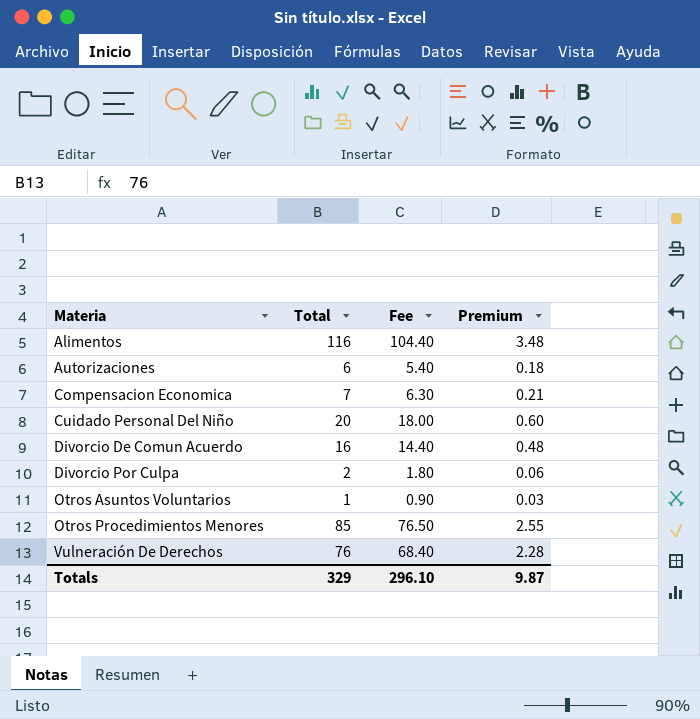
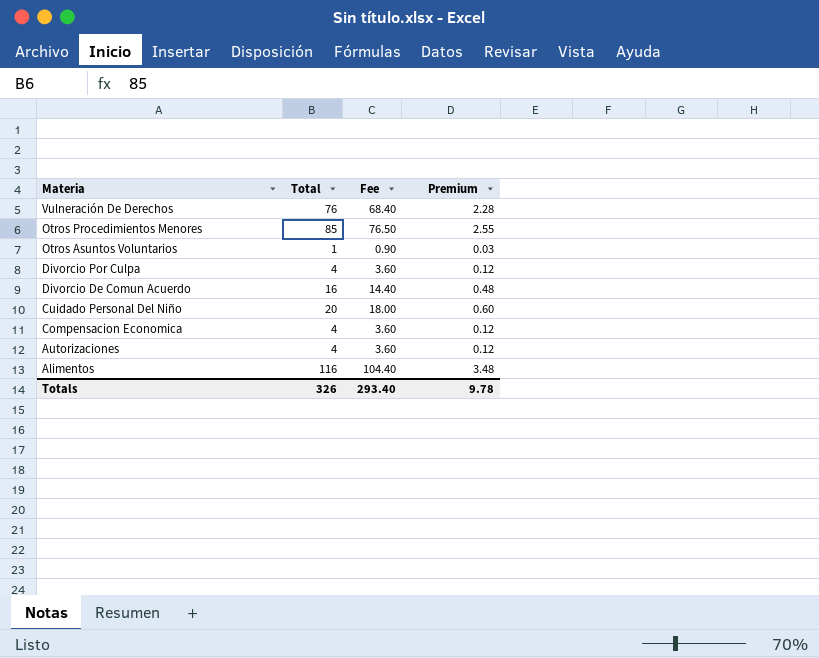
row order: Materia ascending -> Materia descending
Divorcio Por Culpa | Total: 2 -> 4
Divorcio Por Culpa | Fee: 1.80 -> 3.60
Divorcio Por Culpa | Premium: 0.06 -> 0.12
Compensacion Economica | Total: 7 -> 4
Compensacion Economica | Fee: 6.30 -> 3.60
Compensacion Economica | Premium: 0.21 -> 0.12
Autorizaciones | Total: 6 -> 4
Autorizaciones | Fee: 5.40 -> 3.60
Autorizaciones | Premium: 0.18 -> 0.12
Totals | Total: 329 -> 326
Totals | Fee: 296.10 -> 293.40
Totals | Premium: 9.87 -> 9.78

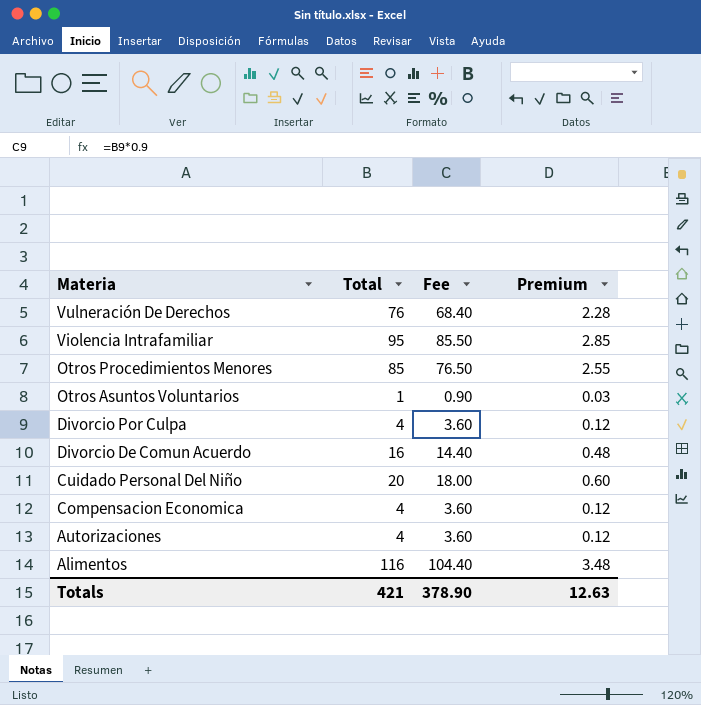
row Violencia Intrafamiliar: none -> 95 | 85.50 | 2.85
Totals | Total: 326 -> 421
Totals | Fee: 293.40 -> 378.90
Totals | Premium: 9.78 -> 12.63

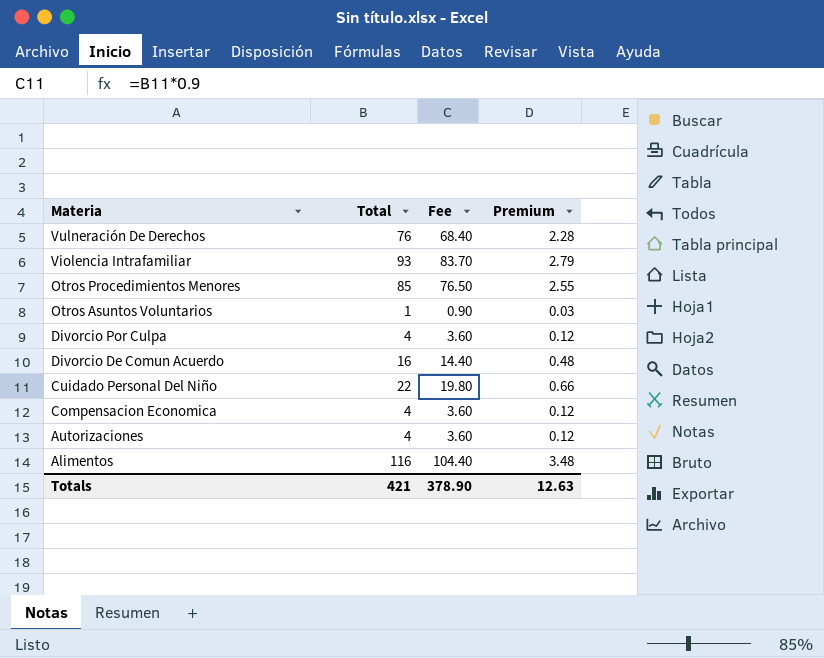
Violencia Intrafamiliar | Total: 95 -> 93
Violencia Intrafamiliar | Fee: 85.50 -> 83.70
Violencia Intrafamiliar | Premium: 2.85 -> 2.79
Cuidado Personal Del Niño | Total: 20 -> 22
Cuidado Personal Del Niño | Fee: 18.00 -> 19.80
Cuidado Personal Del Niño | Premium: 0.60 -> 0.66

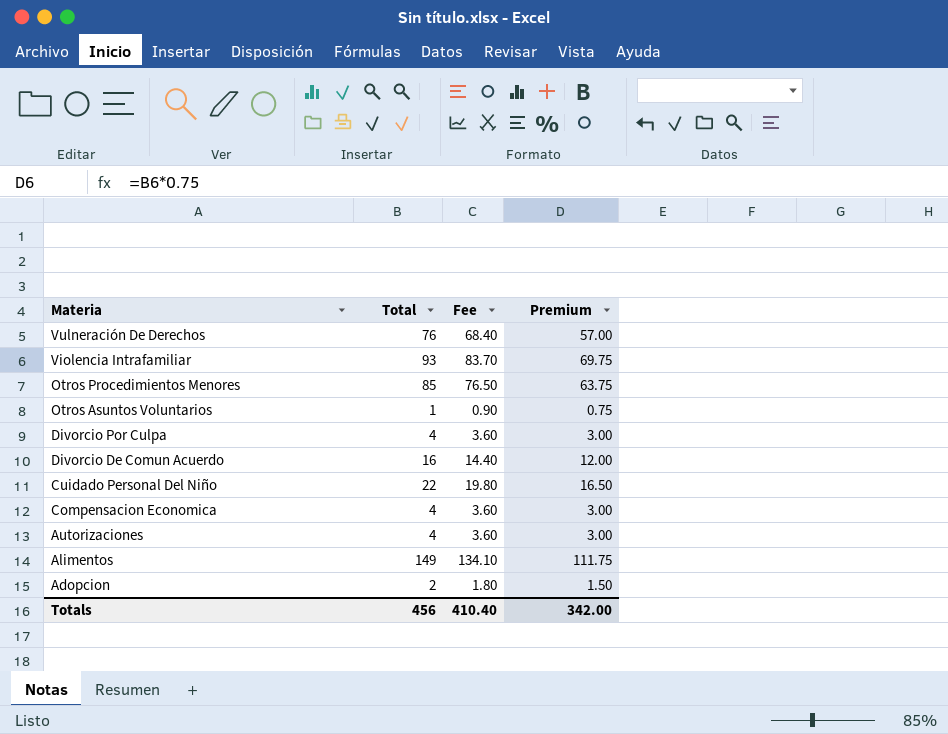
column Premium | formula: [Total] * 0.03 -> [Total] * 0.75
Alimentos | Total: 116 -> 149
Alimentos | Fee: 104.40 -> 134.10
row Adopcion: none -> 2 | 1.80 | 1.50
Totals | Total: 421 -> 456
Totals | Fee: 378.90 -> 410.40
Totals | Premium: 12.63 -> 342.00

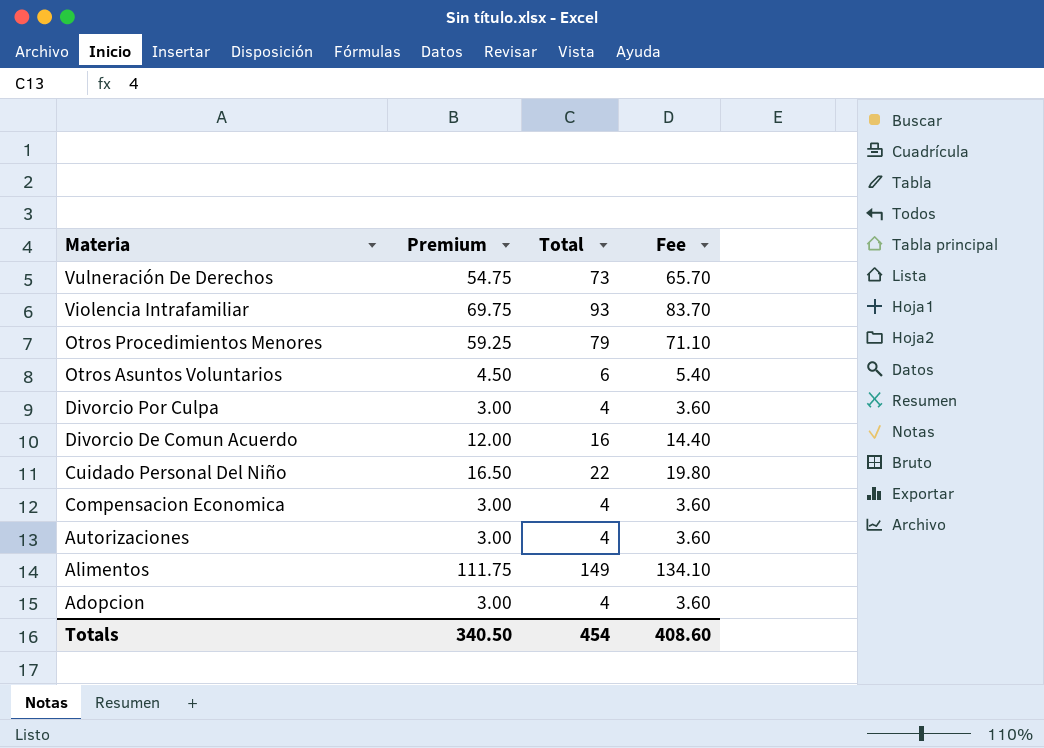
column Premium | position: 4 -> 2
Vulneración De Derechos | Premium: 57.00 -> 54.75
Vulneración De Derechos | Total: 76 -> 73
Vulneración De Derechos | Fee: 68.40 -> 65.70
Otros Procedimientos Menores | Premium: 63.75 -> 59.25
Otros Procedimientos Menores | Total: 85 -> 79
Otros Procedimientos Menores | Fee: 76.50 -> 71.10
Otros Asuntos Voluntarios | Premium: 0.75 -> 4.50
Otros Asuntos Voluntarios | Total: 1 -> 6
Otros Asuntos Voluntarios | Fee: 0.90 -> 5.40
Adopcion | Premium: 1.50 -> 3.00
Adopcion | Total: 2 -> 4
Adopcion | Fee: 1.80 -> 3.60
Totals | Premium: 342.00 -> 340.50
Totals | Total: 456 -> 454
Totals | Fee: 410.40 -> 408.60

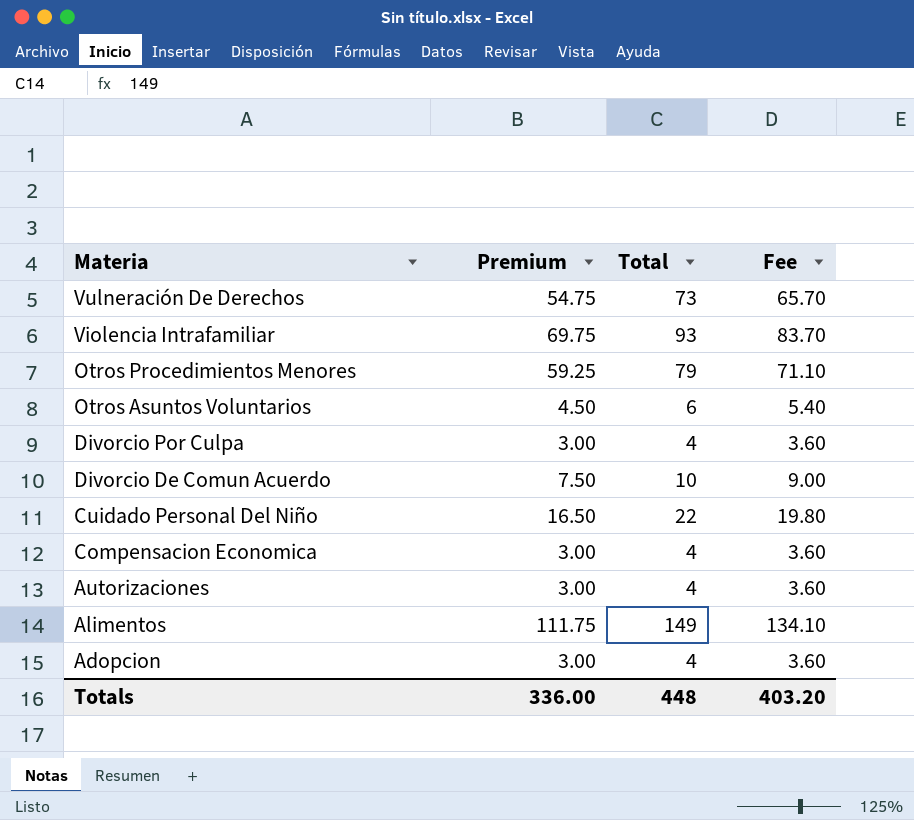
Divorcio De Comun Acuerdo | Premium: 12.00 -> 7.50
Divorcio De Comun Acuerdo | Total: 16 -> 10
Divorcio De Comun Acuerdo | Fee: 14.40 -> 9.00
Totals | Premium: 340.50 -> 336.00
Totals | Total: 454 -> 448
Totals | Fee: 408.60 -> 403.20

